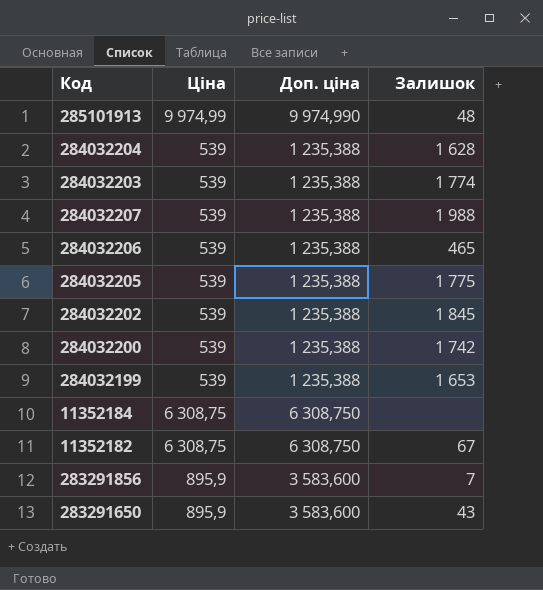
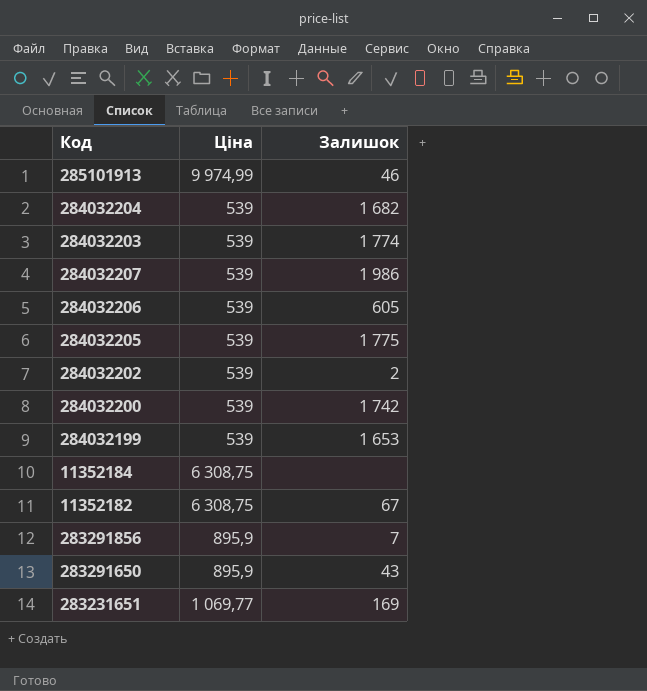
column Доп. ціна | position: 3 -> none
285101913 | Залишок: 48 -> 46
284032204 | Залишок: 1 628 -> 1 682
284032207 | Залишок: 1 988 -> 1 986
284032206 | Залишок: 465 -> 605
284032202 | Залишок: 1 845 -> 2
row 283231651: none -> 1 069,77 | 169

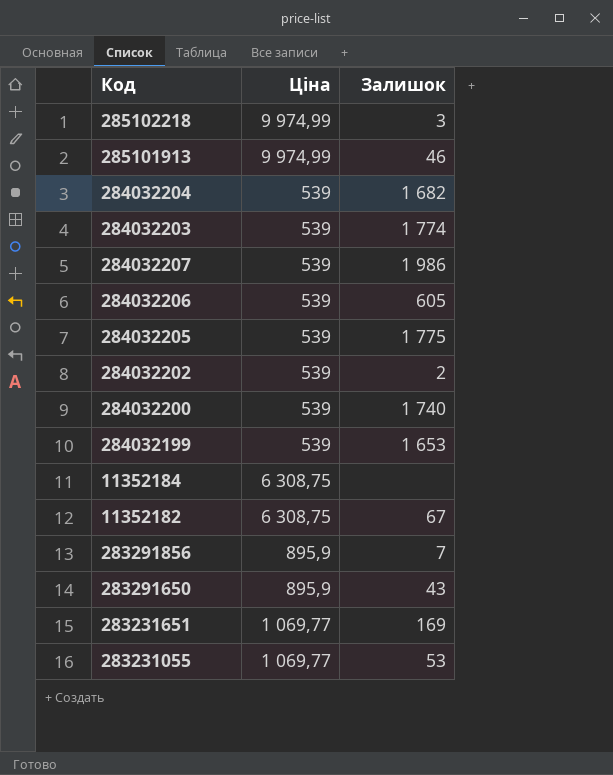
row 285102218: none -> 9 974,99 | 3
284032200 | Залишок: 1 742 -> 1 740
row 283231055: none -> 1 069,77 | 53

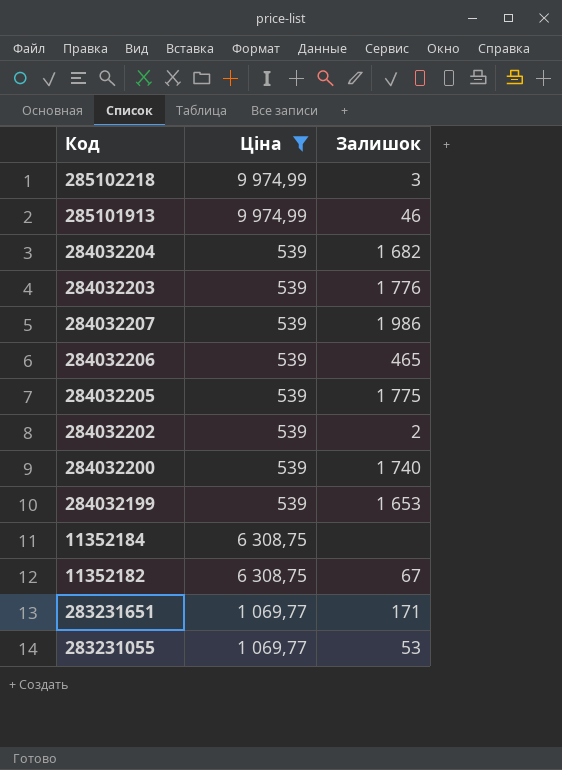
filter: none -> Ціна != 895,9
284032203 | Залишок: 1 774 -> 1 776
284032206 | Залишок: 605 -> 465
283231651 | Залишок: 169 -> 171

